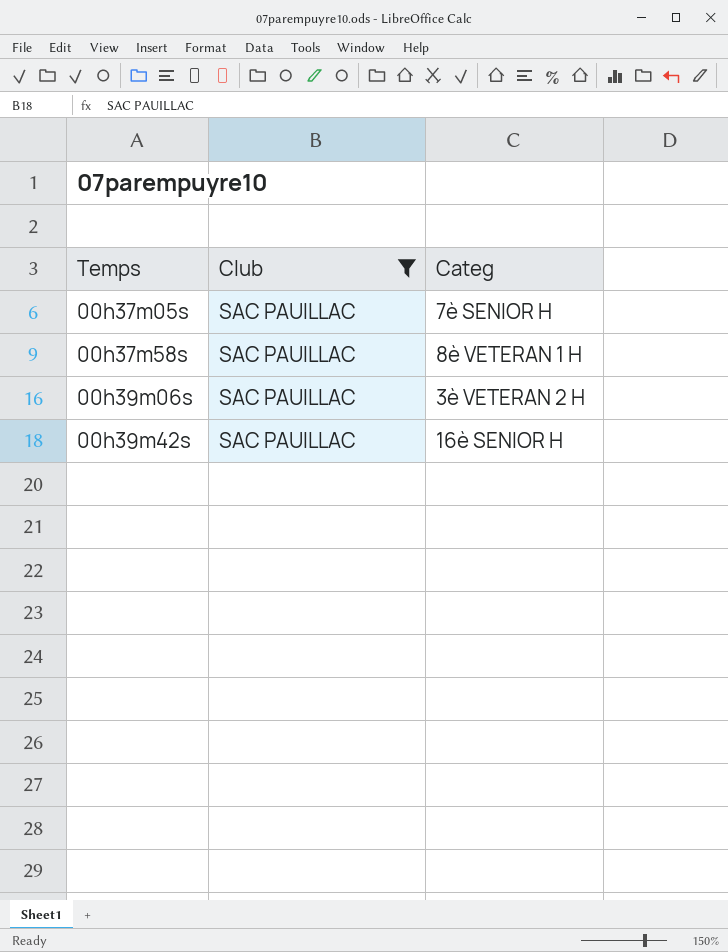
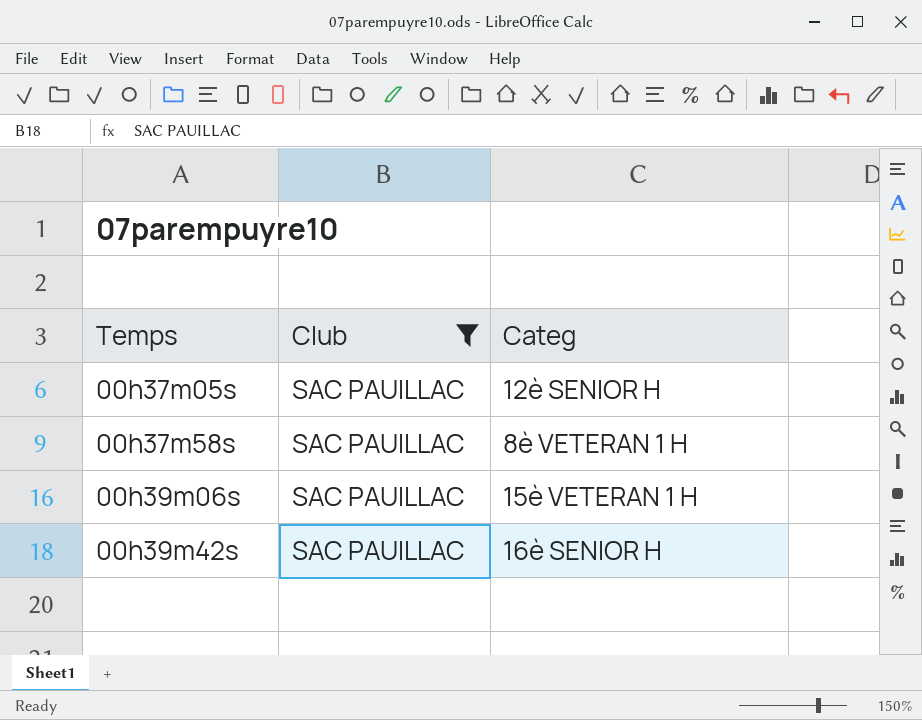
00h37m05s | Categ: 7è SENIOR H -> 12è SENIOR H
00h39m06s | Categ: 3è VETERAN 2 H -> 15è VETERAN 1 H

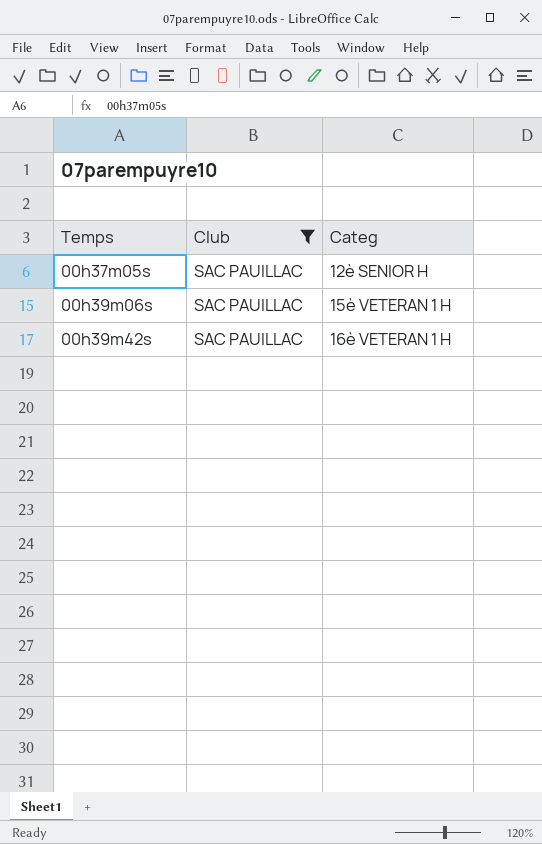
row 00h37m58s: SAC PAUILLAC | 8è VETERAN 1 H -> none
00h39m42s | Categ: 16è SENIOR H -> 16è VETERAN 1 H

